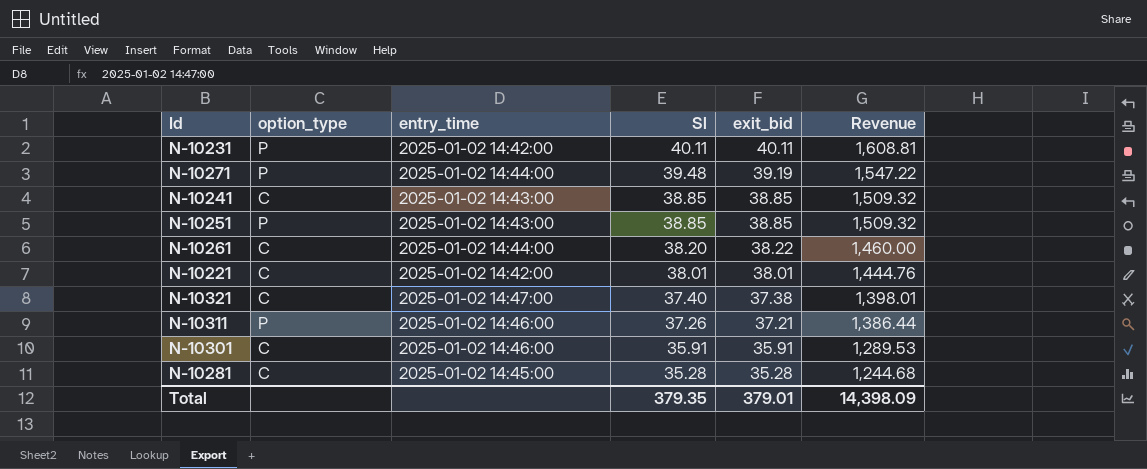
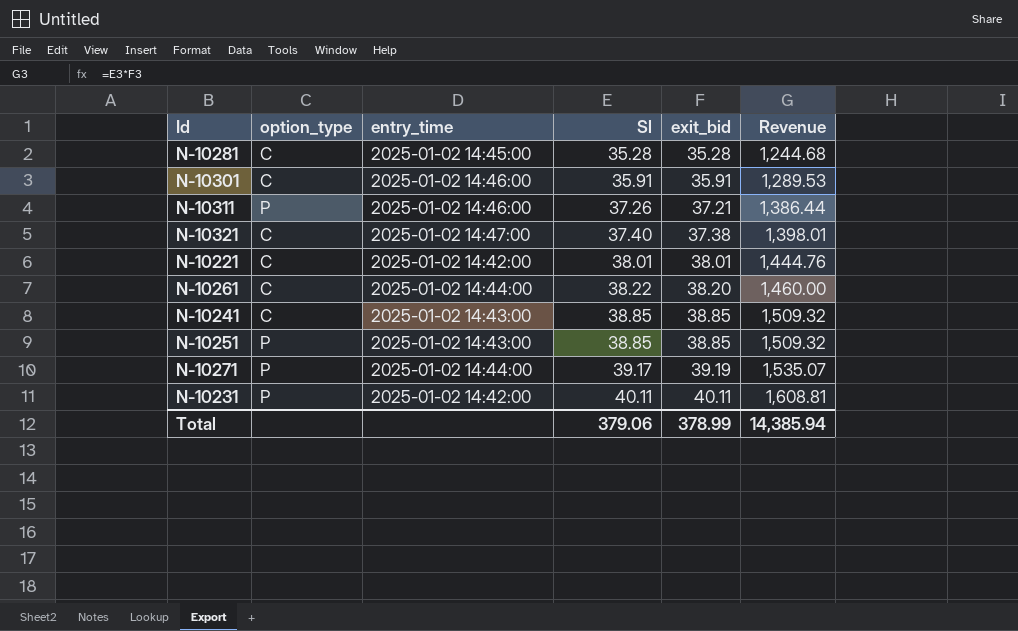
row order: Sl descending -> Sl ascending
N-10261 | Sl: 38.20 -> 38.22
N-10261 | exit_bid: 38.22 -> 38.20
N-10271 | Sl: 39.48 -> 39.17
N-10271 | Revenue: 1,547.22 -> 1,535.07
Total | Sl: 379.35 -> 379.06
Total | exit_bid: 379.01 -> 378.99
Total | Revenue: 14,398.09 -> 14,385.94

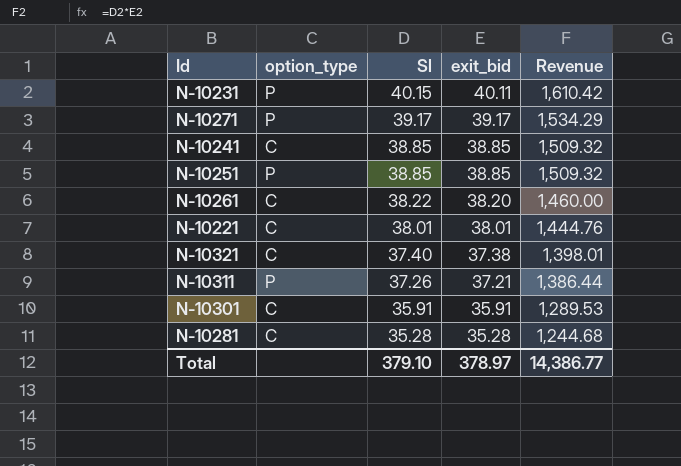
row order: Sl ascending -> Sl descending
column entry_time | position: 3 -> none
N-10231 | Sl: 40.11 -> 40.15
N-10231 | Revenue: 1,608.81 -> 1,610.42
N-10271 | exit_bid: 39.19 -> 39.17
N-10271 | Revenue: 1,535.07 -> 1,534.29
Total | Sl: 379.06 -> 379.10
Total | exit_bid: 378.99 -> 378.97
Total | Revenue: 14,385.94 -> 14,386.77

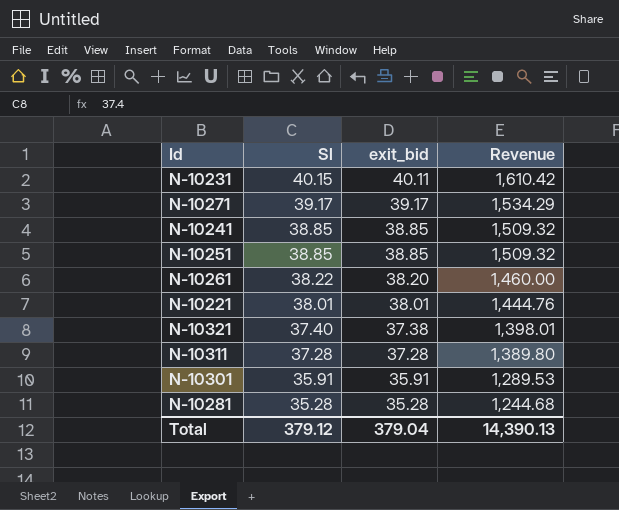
column option_type | position: 2 -> none
N-10311 | Sl: 37.26 -> 37.28
N-10311 | exit_bid: 37.21 -> 37.28
N-10311 | Revenue: 1,386.44 -> 1,389.80
Total | Sl: 379.10 -> 379.12
Total | exit_bid: 378.97 -> 379.04
Total | Revenue: 14,386.77 -> 14,390.13

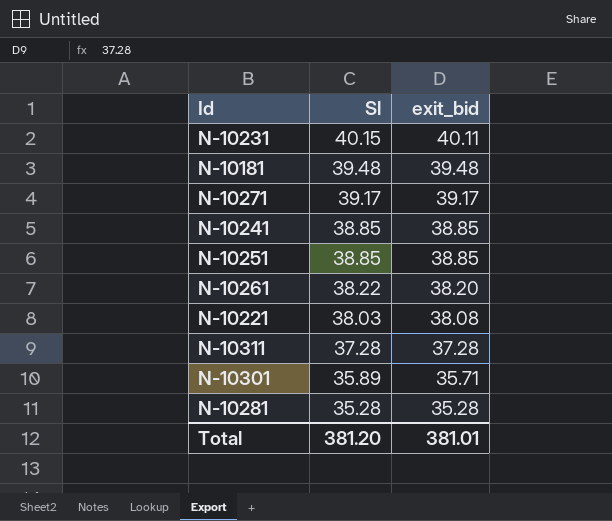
column Revenue | formula: [Sl] * [exit_bid] -> none
row N-10321: 37.40 | 37.38 | 1,398.01 -> none
row N-10181: none -> 39.48 | 39.48
N-10221 | Sl: 38.01 -> 38.03
N-10221 | exit_bid: 38.01 -> 38.08
N-10301 | Sl: 35.91 -> 35.89
N-10301 | exit_bid: 35.91 -> 35.71
Total | Sl: 379.12 -> 381.20
Total | exit_bid: 379.04 -> 381.01

